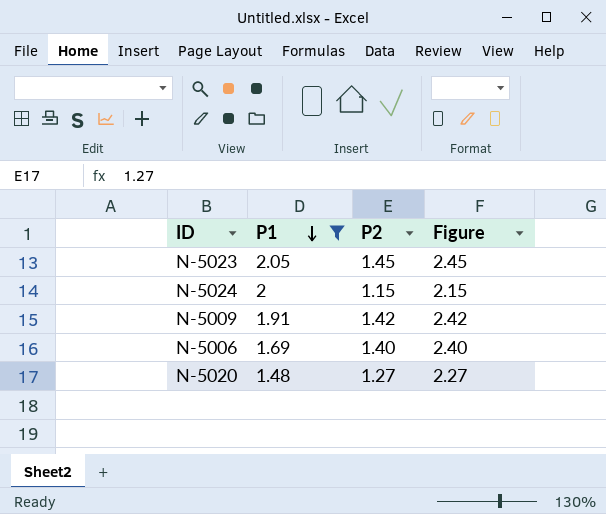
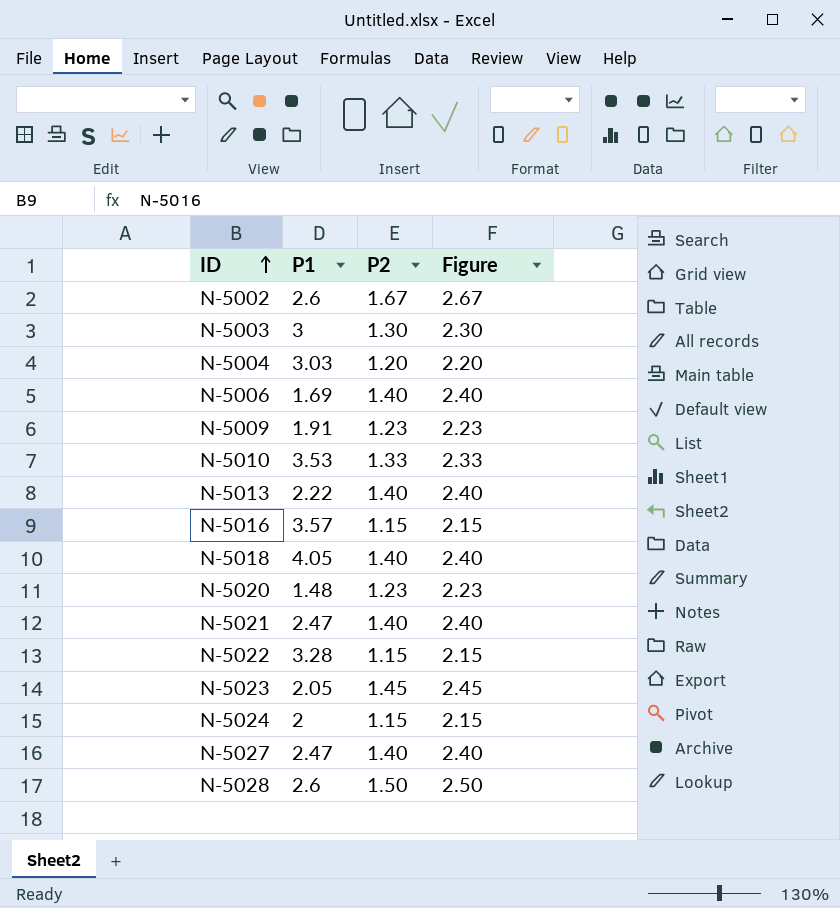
filter: P1 <= 2.05 -> none
row order: P1 descending -> ID ascending
N-5009 | P2: 1.42 -> 1.23
N-5009 | Figure: 2.42 -> 2.23
N-5020 | P2: 1.27 -> 1.23
N-5020 | Figure: 2.27 -> 2.23

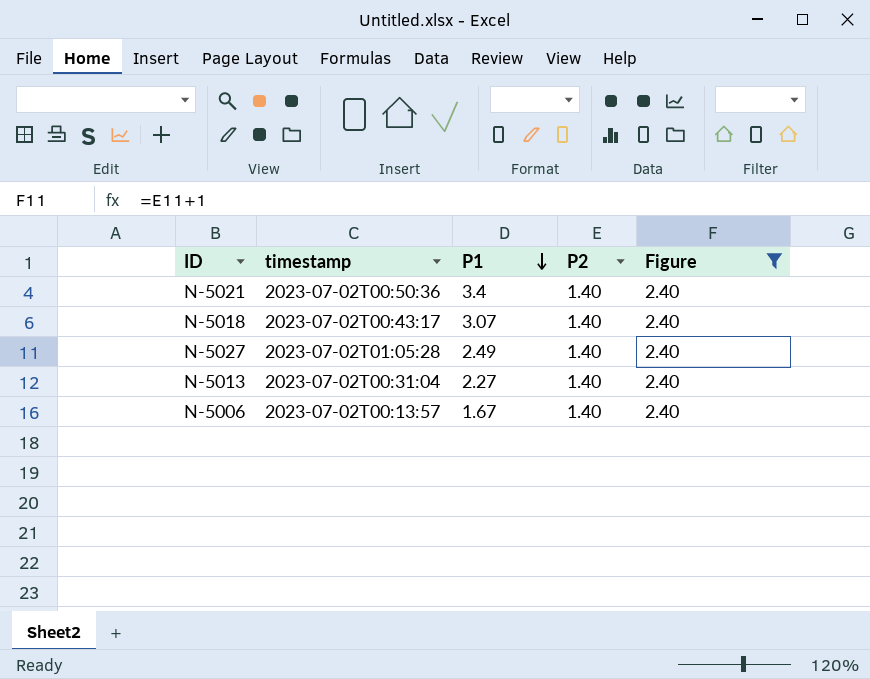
filter: none -> Figure = 2.40
row order: ID ascending -> P1 descending
column timestamp | position: none -> 2
N-5021 | P1: 2.47 -> 3.4
N-5018 | P1: 4.05 -> 3.07
N-5027 | P1: 2.47 -> 2.49
N-5013 | P1: 2.22 -> 2.27
N-5006 | P1: 1.69 -> 1.67

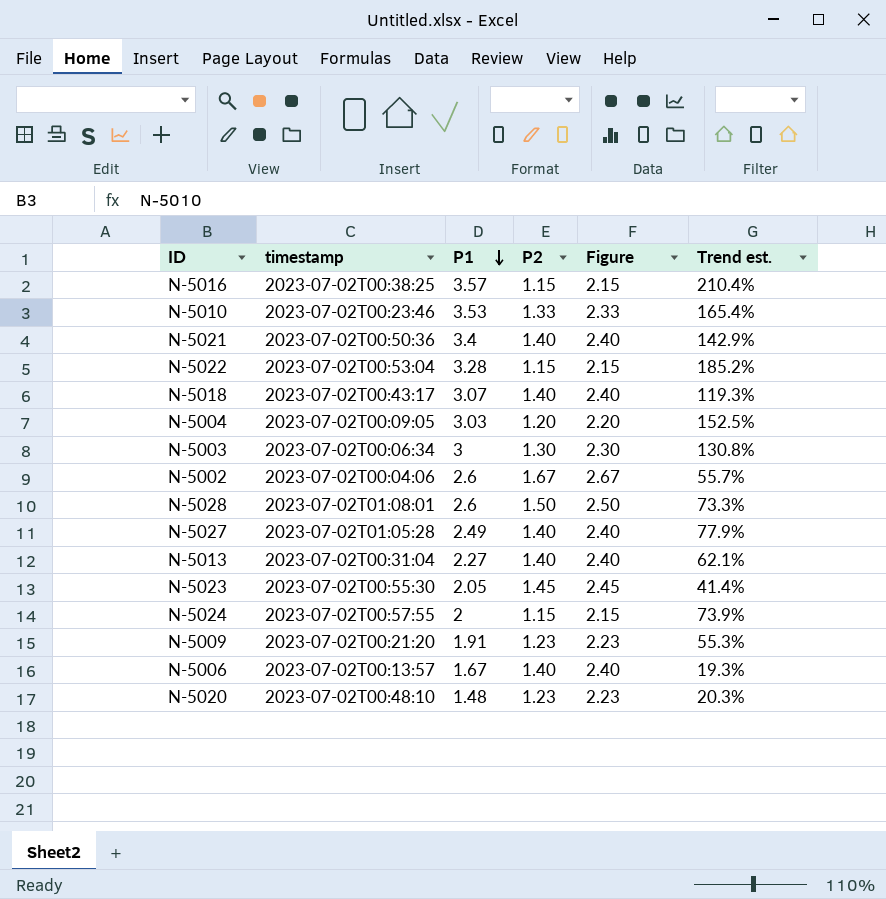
filter: Figure = 2.40 -> none
column Trend est. | formula: none -> ([P1] - [P2]) / [P2]

